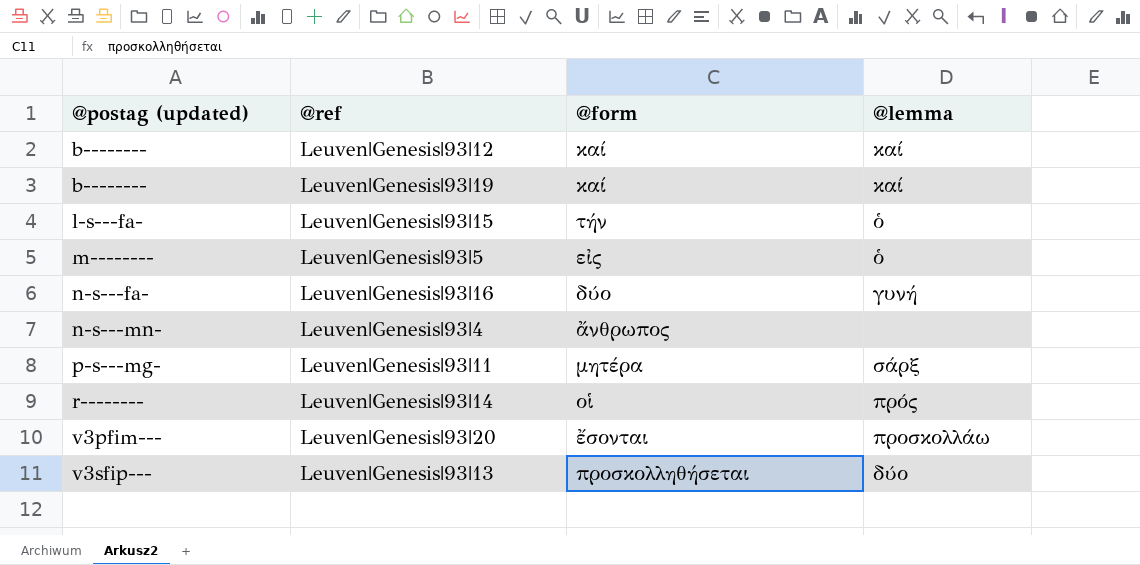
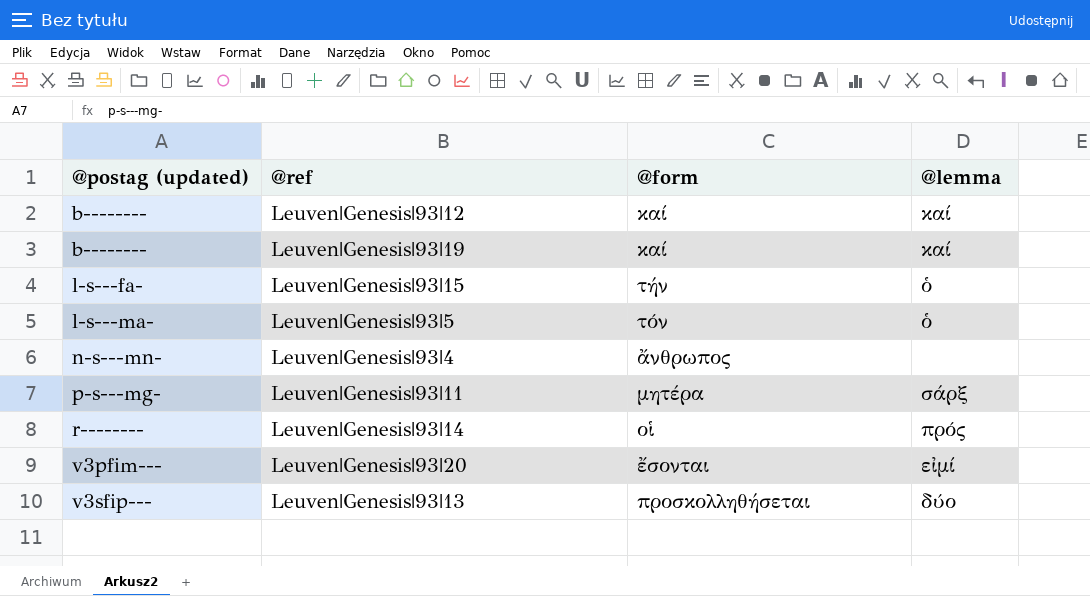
row Leuven|Genesis|93|16: n-s---fa- | δύο | γυνή -> none
Leuven|Genesis|93|5 | @postag (updated): m-------- -> l-s---ma-
Leuven|Genesis|93|5 | @form: εἰς -> τόν
Leuven|Genesis|93|20 | @lemma: προσκολλάω -> εἰμί

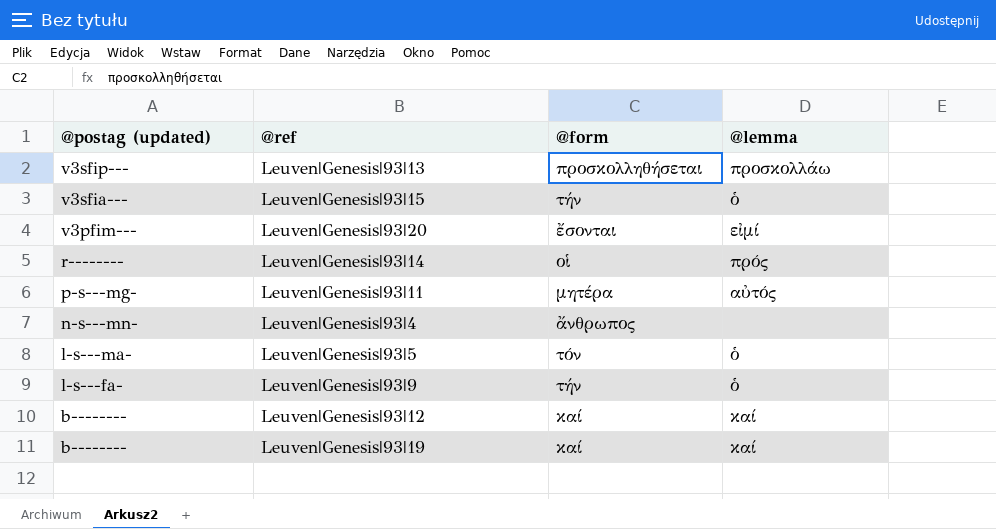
row order: @postag (updated) ascending -> @postag (updated) descending
Leuven|Genesis|93|13 | @lemma: δύο -> προσκολλάω
Leuven|Genesis|93|15 | @postag (updated): l-s---fa- -> v3sfia---
Leuven|Genesis|93|11 | @lemma: σάρξ -> αὐτός
row Leuven|Genesis|93|9: none -> l-s---fa- | τήν | ὁ

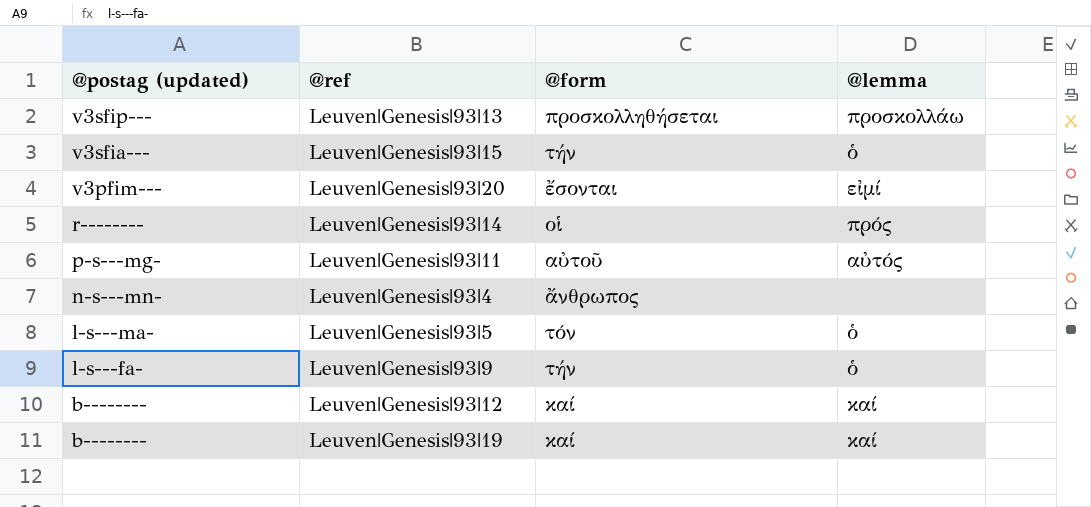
Leuven|Genesis|93|11 | @form: μητέρα -> αὐτοῦ

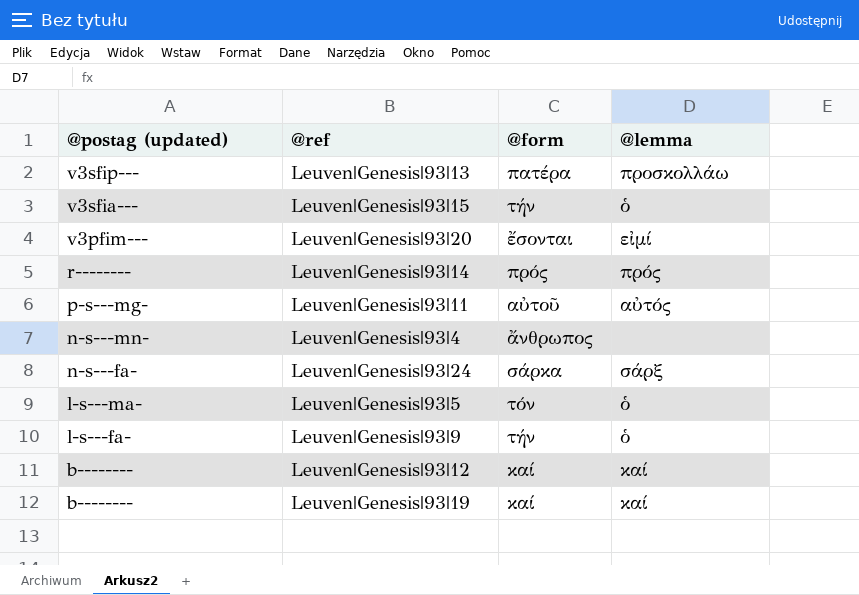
Leuven|Genesis|93|13 | @form: προσκολληθήσεται -> πατέρα
Leuven|Genesis|93|14 | @form: οἱ -> πρός
row Leuven|Genesis|93|24: none -> n-s---fa- | σάρκα | σάρξ

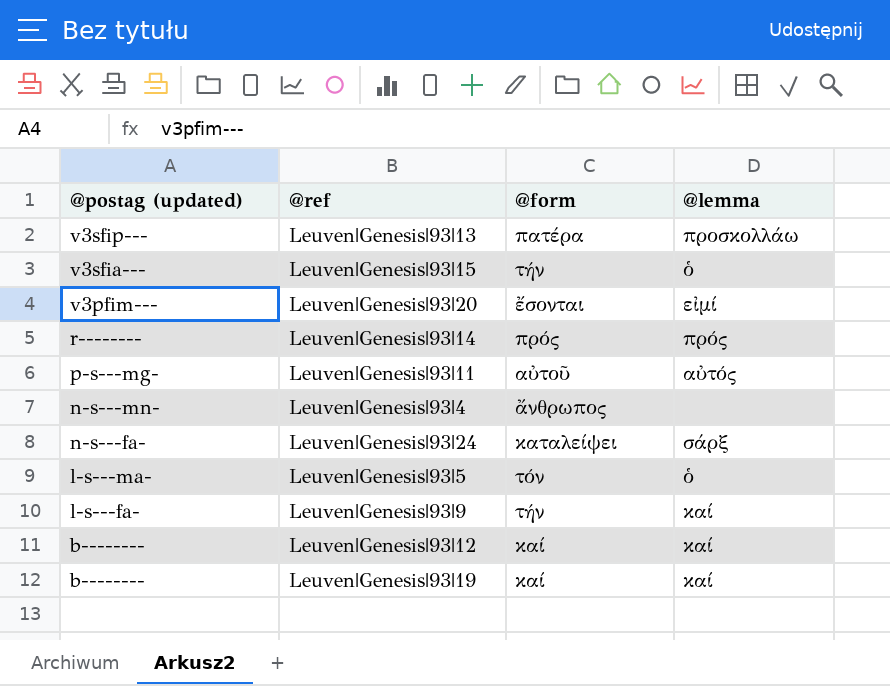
Leuven|Genesis|93|24 | @form: σάρκα -> καταλείψει
Leuven|Genesis|93|9 | @lemma: ὁ -> καί

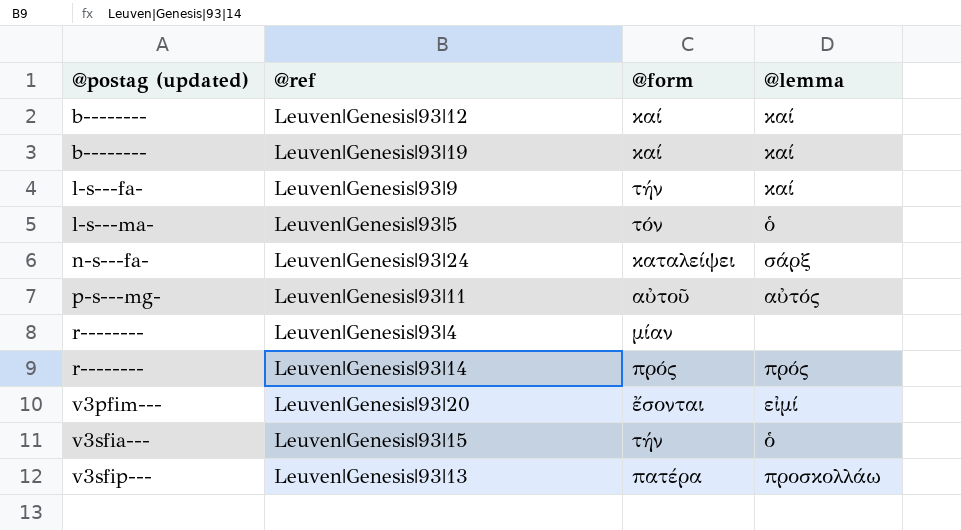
row order: @postag (updated) descending -> @postag (updated) ascending
Leuven|Genesis|93|4 | @postag (updated): n-s---mn- -> r--------
Leuven|Genesis|93|4 | @form: ἄνθρωπος -> μίαν

